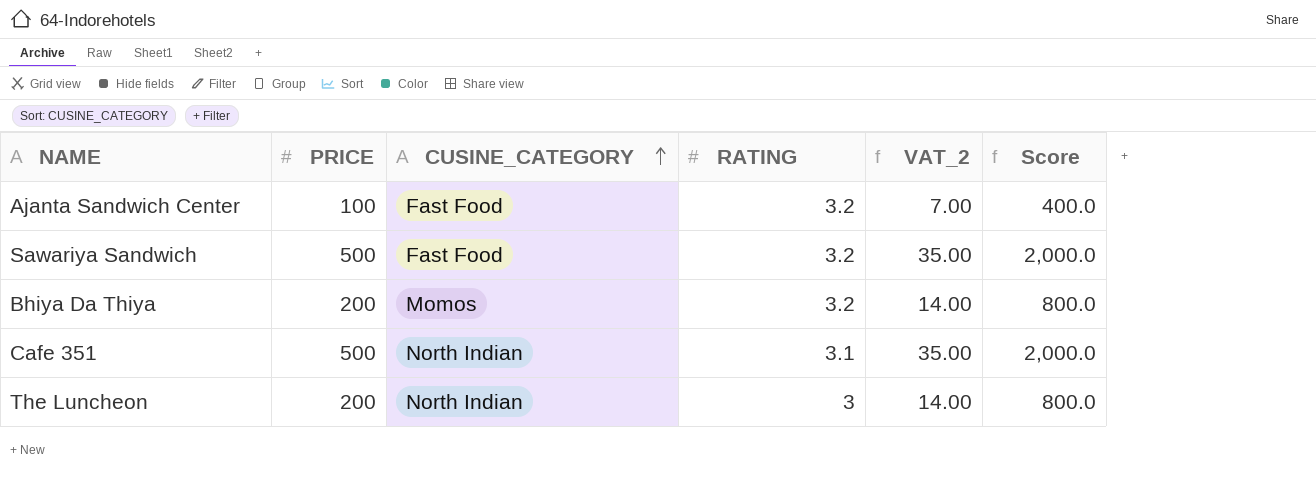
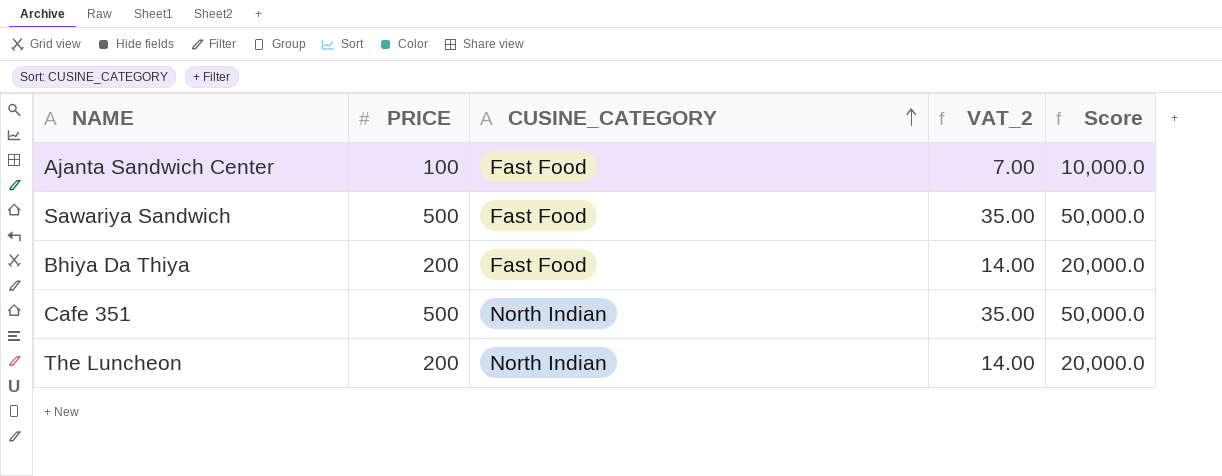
column RATING | position: 4 -> none
column Score | formula: [PRICE] * 4 -> [PRICE] * 100
Bhiya Da Thiya | CUSINE_CATEGORY: Momos -> Fast Food

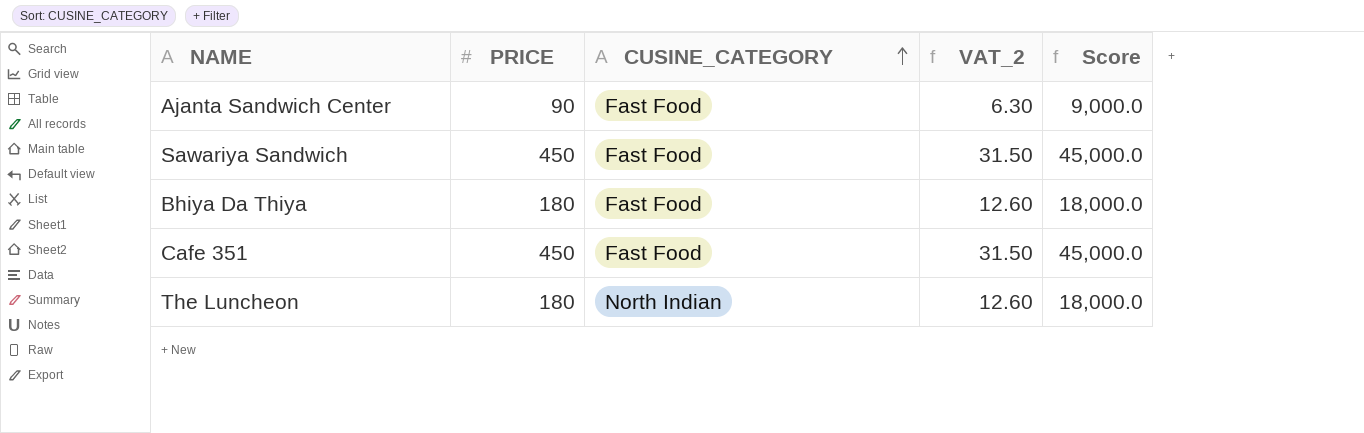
Ajanta Sandwich Center | PRICE: 100 -> 90
Ajanta Sandwich Center | VAT_2: 7.00 -> 6.30
Ajanta Sandwich Center | Score: 10,000.0 -> 9,000.0
Sawariya Sandwich | PRICE: 500 -> 450
Sawariya Sandwich | VAT_2: 35.00 -> 31.50
Sawariya Sandwich | Score: 50,000.0 -> 45,000.0
Bhiya Da Thiya | PRICE: 200 -> 180
Bhiya Da Thiya | VAT_2: 14.00 -> 12.60
Bhiya Da Thiya | Score: 20,000.0 -> 18,000.0
Cafe 351 | PRICE: 500 -> 450
Cafe 351 | CUSINE_CATEGORY: North Indian -> Fast Food
Cafe 351 | VAT_2: 35.00 -> 31.50
Cafe 351 | Score: 50,000.0 -> 45,000.0
The Luncheon | PRICE: 200 -> 180
The Luncheon | VAT_2: 14.00 -> 12.60
The Luncheon | Score: 20,000.0 -> 18,000.0

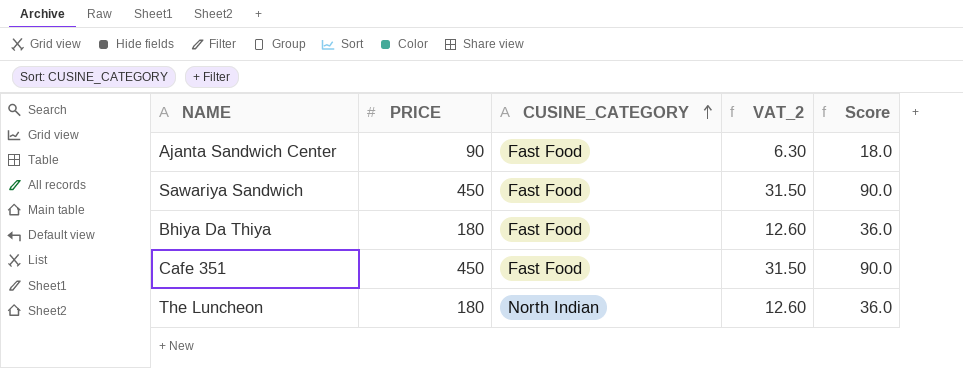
column Score | formula: [PRICE] * 100 -> [PRICE] * 0.2

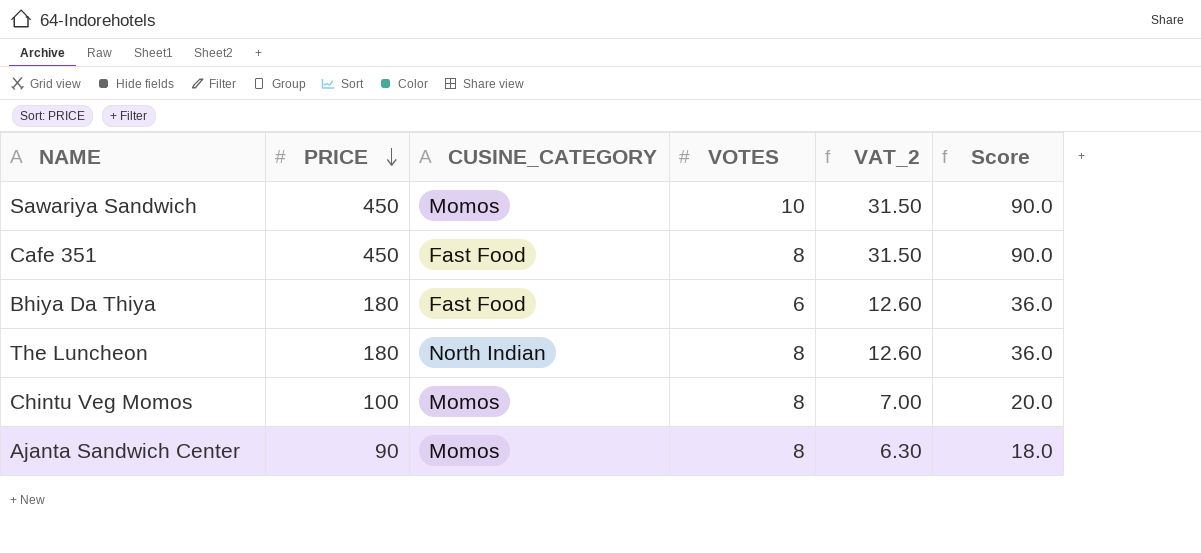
row order: CUSINE_CATEGORY ascending -> PRICE descending
column VOTES | position: none -> 4
Sawariya Sandwich | CUSINE_CATEGORY: Fast Food -> Momos
row Chintu Veg Momos: none -> 100 | Momos | 8 | 7.00 | 20.0
Ajanta Sandwich Center | CUSINE_CATEGORY: Fast Food -> Momos

